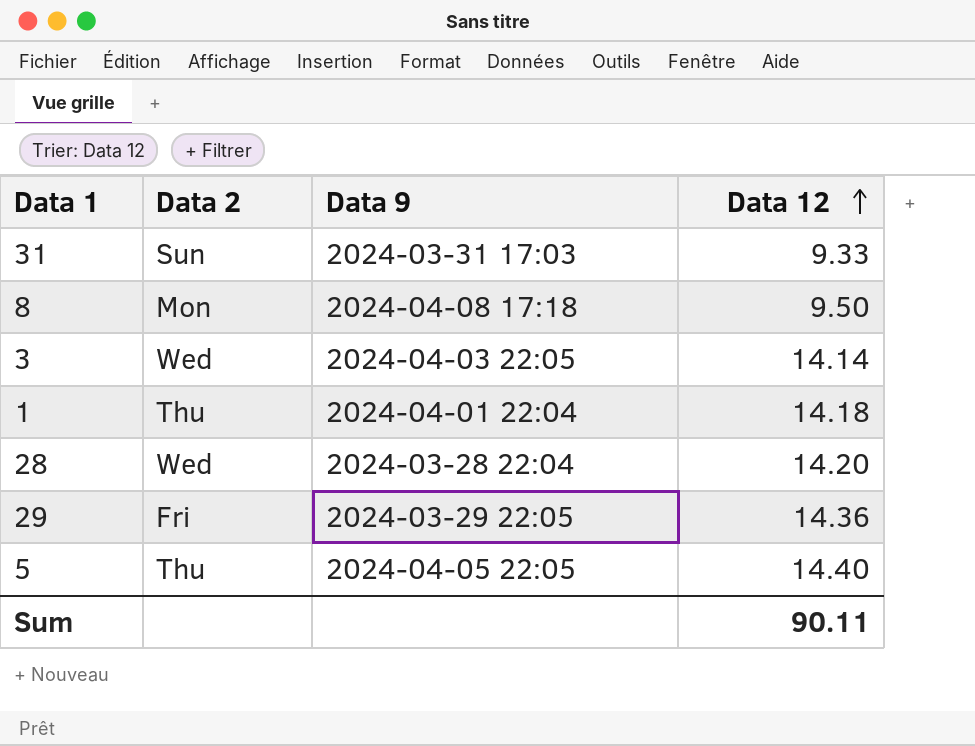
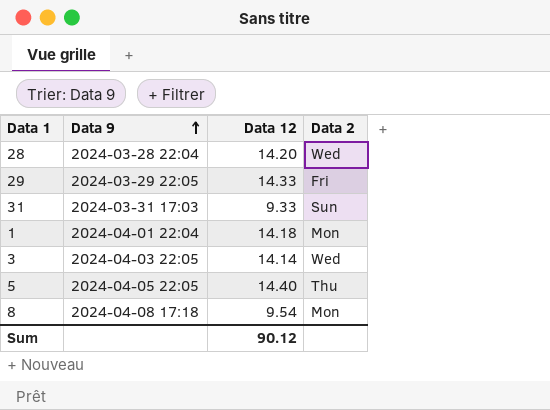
row order: Data 12 ascending -> Data 9 ascending
column Data 2 | position: 2 -> 4
29 | Data 12: 14.36 -> 14.33
1 | Data 2: Thu -> Mon
8 | Data 12: 9.50 -> 9.54
Sum | Data 12: 90.11 -> 90.12

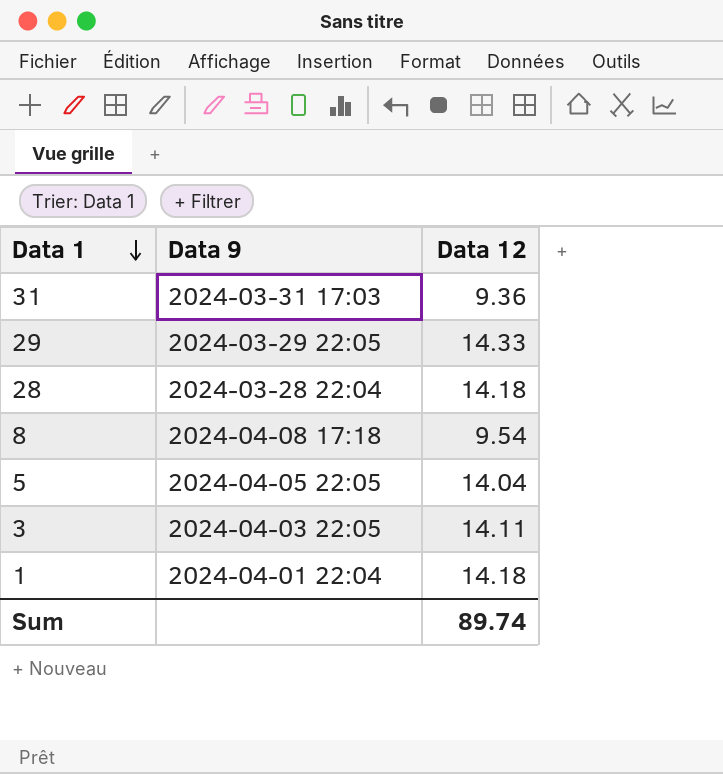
row order: Data 9 ascending -> Data 1 descending
column Data 2 | position: 4 -> none
31 | Data 12: 9.33 -> 9.36
28 | Data 12: 14.20 -> 14.18
5 | Data 12: 14.40 -> 14.04
3 | Data 12: 14.14 -> 14.11
Sum | Data 12: 90.12 -> 89.74

